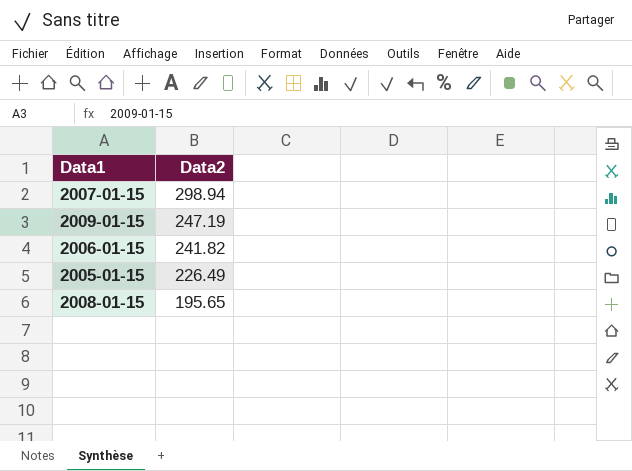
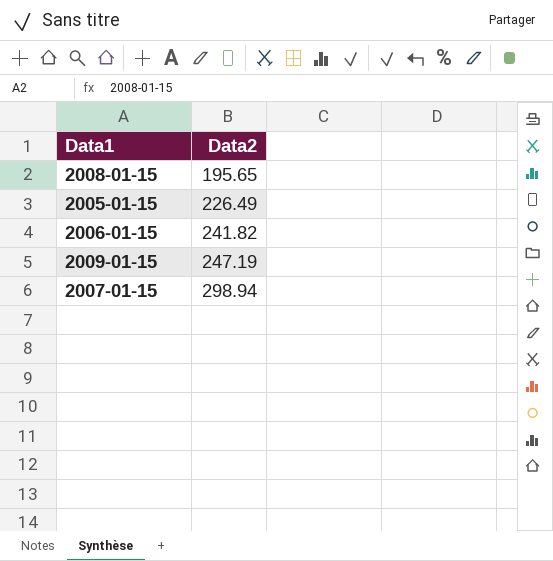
row order: Data2 descending -> Data2 ascending

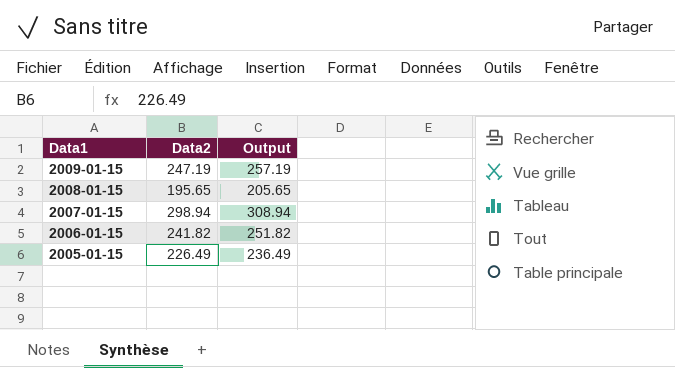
row order: Data2 ascending -> Data1 descending
column Output | formula: none -> [Data2] + 10

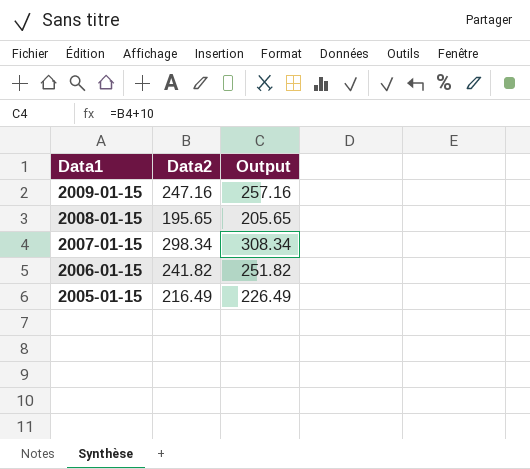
2009-01-15 | Data2: 247.19 -> 247.16
2009-01-15 | Output: 257.19 -> 257.16
2007-01-15 | Data2: 298.94 -> 298.34
2007-01-15 | Output: 308.94 -> 308.34
2005-01-15 | Data2: 226.49 -> 216.49
2005-01-15 | Output: 236.49 -> 226.49

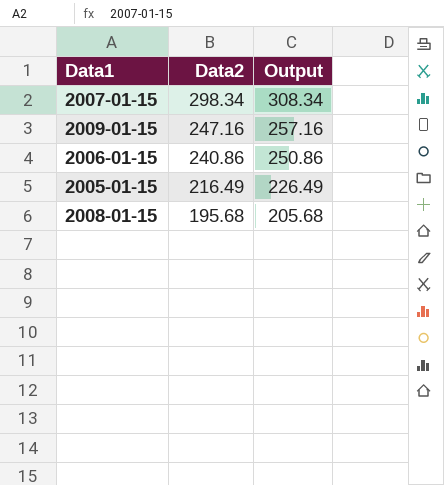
row order: Data1 descending -> Data2 descending
2006-01-15 | Data2: 241.82 -> 240.86
2006-01-15 | Output: 251.82 -> 250.86
2008-01-15 | Data2: 195.65 -> 195.68
2008-01-15 | Output: 205.65 -> 205.68

